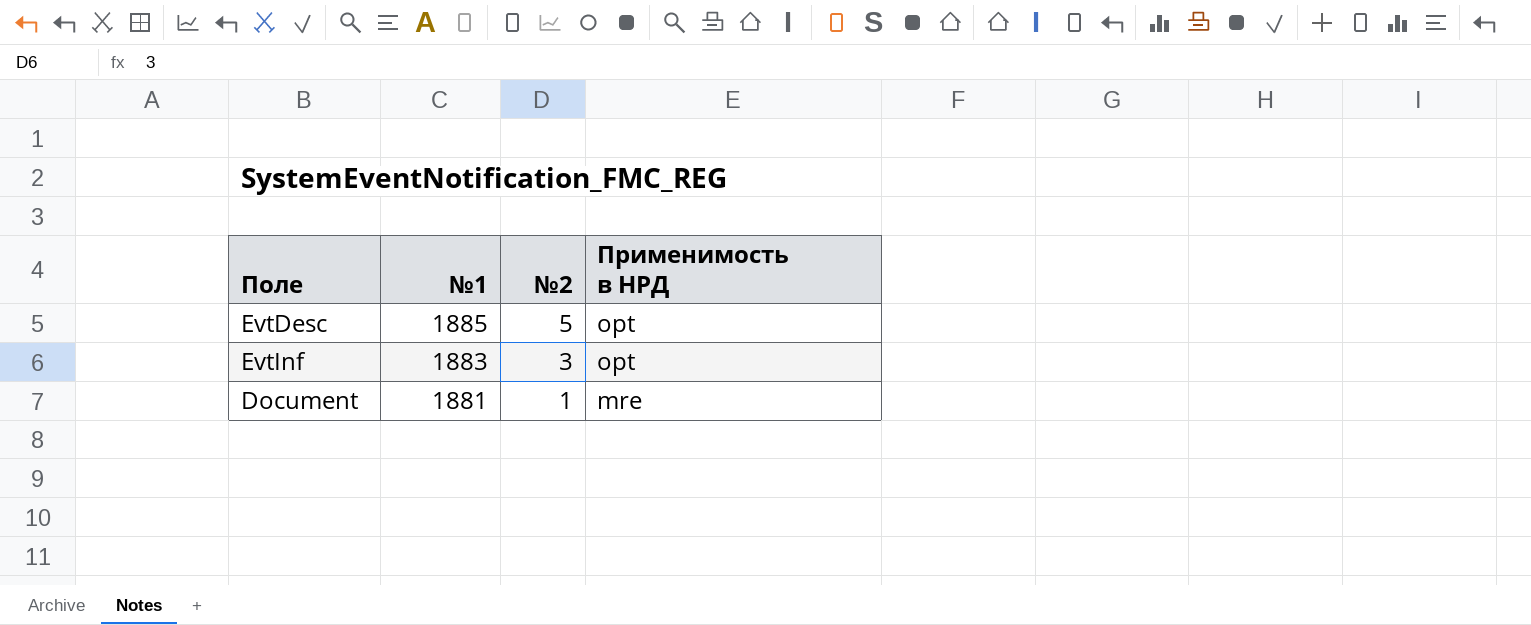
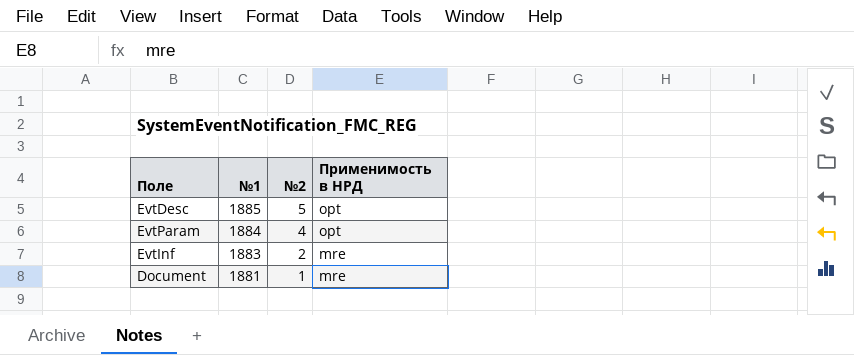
row EvtParam: none -> 1884 | 4 | opt
EvtInf | №2: 3 -> 2
EvtInf | Применимость в НРД: opt -> mre

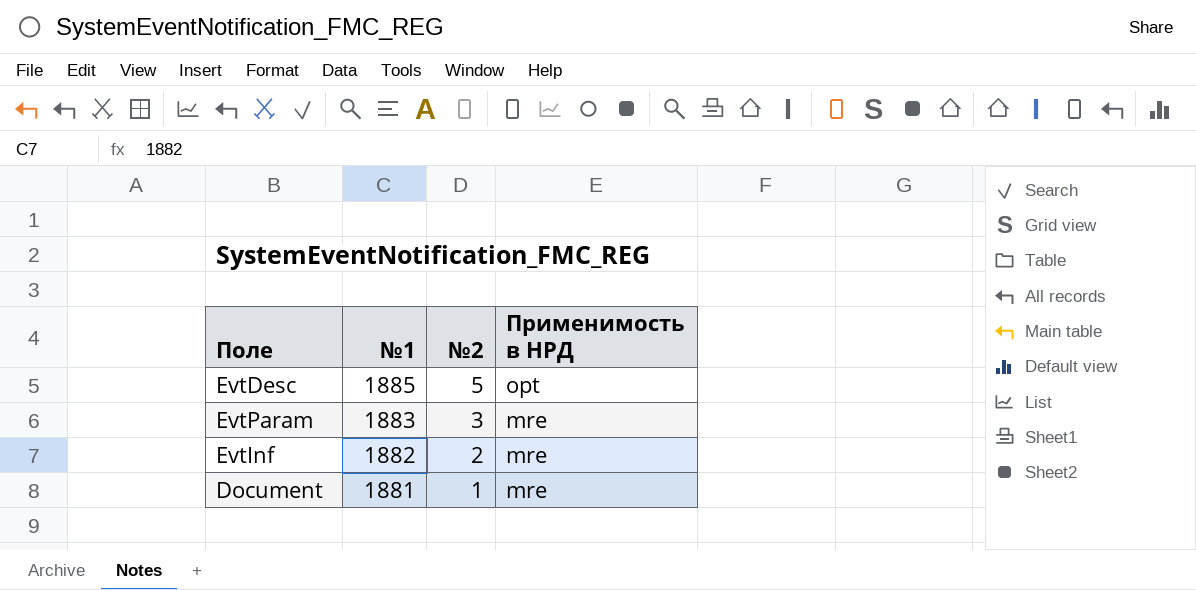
EvtParam | №1: 1884 -> 1883
EvtParam | №2: 4 -> 3
EvtParam | Применимость в НРД: opt -> mre
EvtInf | №1: 1883 -> 1882

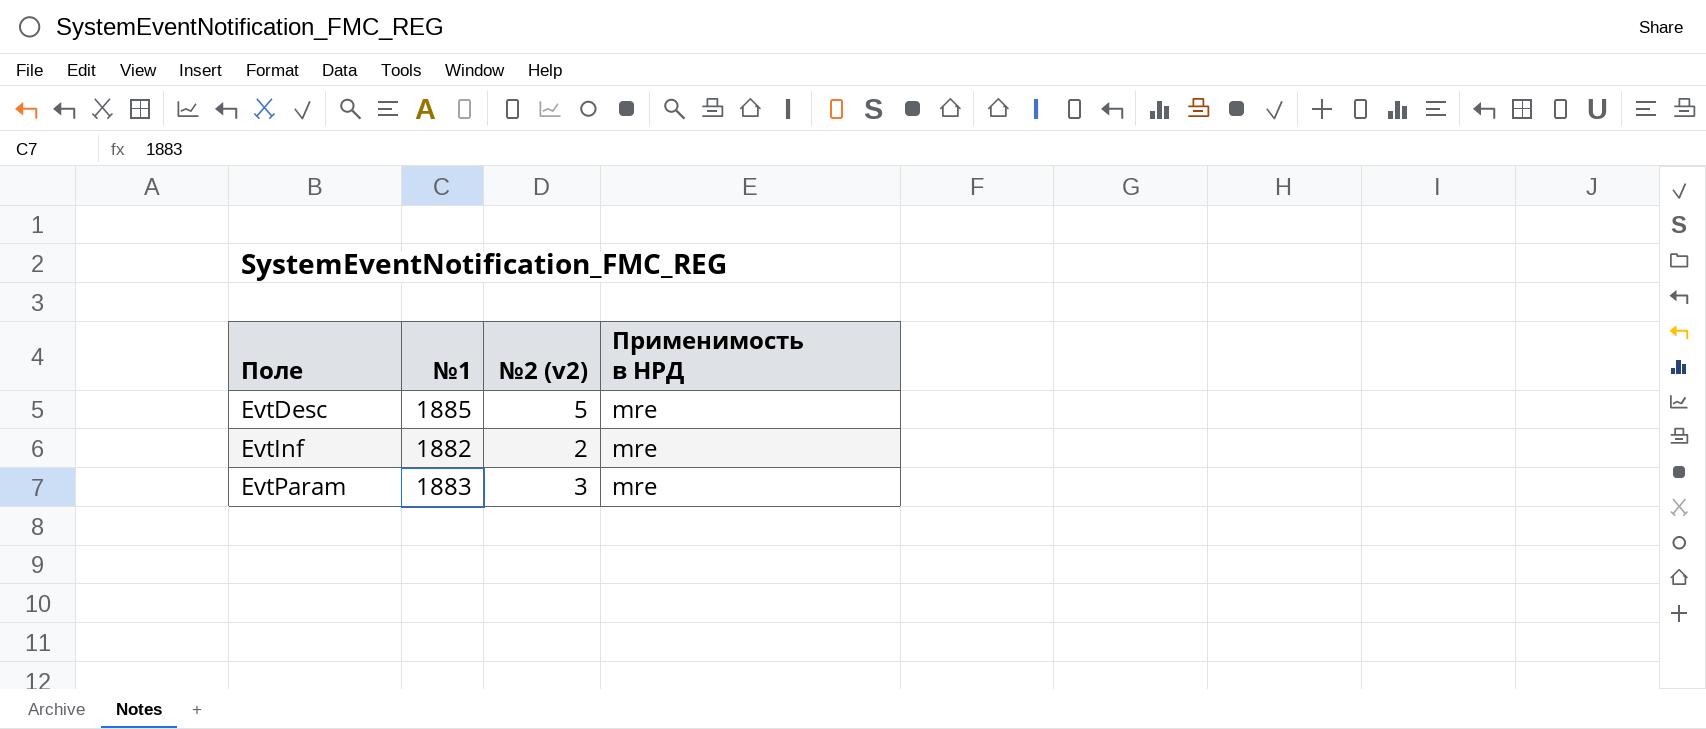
row order: №1 descending -> Поле ascending
column name: №2 -> №2 (v2)
row Document: 1881 | 1 | mre -> none
EvtDesc | Применимость в НРД: opt -> mre

